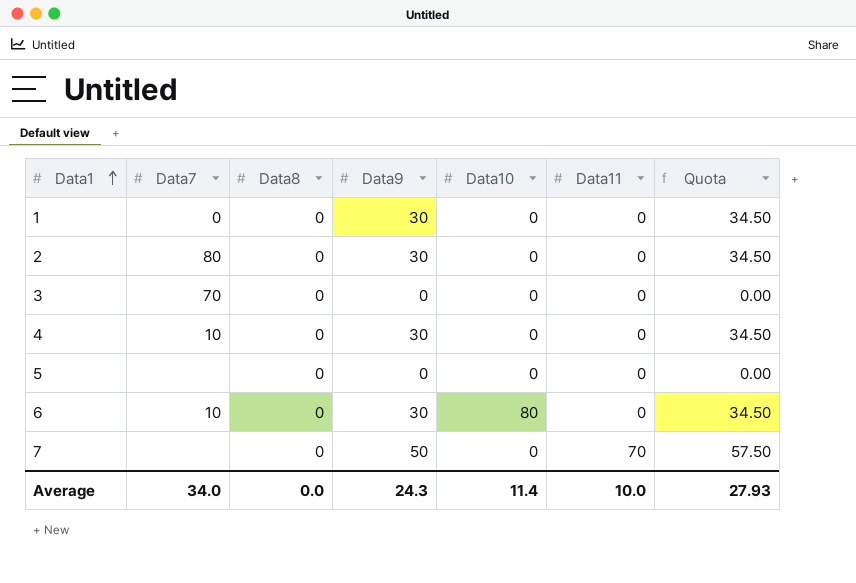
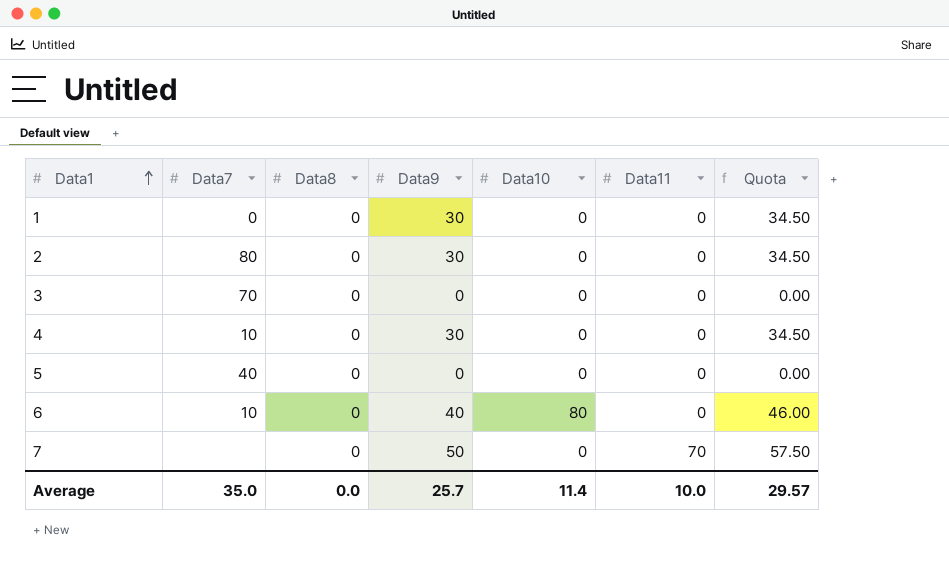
5 | Data7: none -> 40
6 | Data9: 30 -> 40
6 | Quota: 34.50 -> 46.00
Average | Data7: 34.0 -> 35.0
Average | Data9: 24.3 -> 25.7
Average | Quota: 27.93 -> 29.57

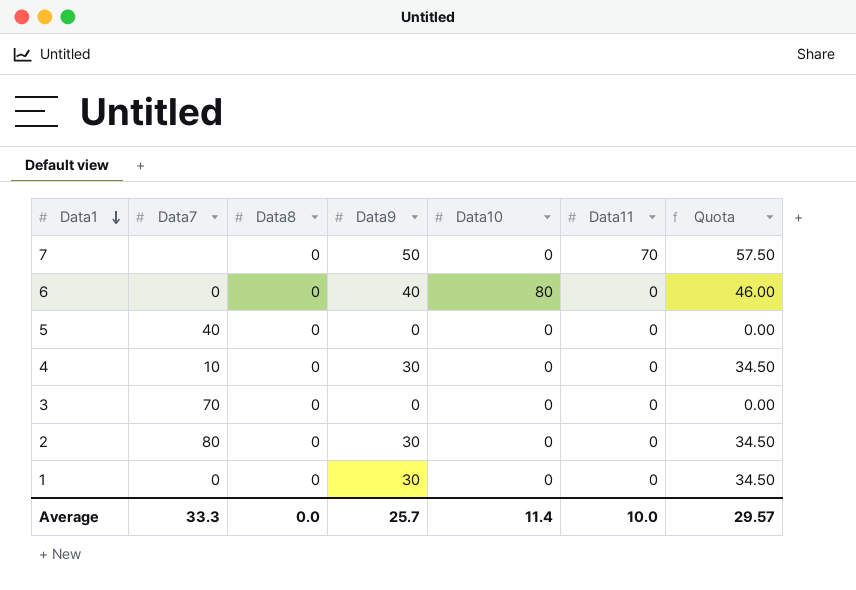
row order: Data1 ascending -> Data1 descending
6 | Data7: 10 -> 0
Average | Data7: 35.0 -> 33.3

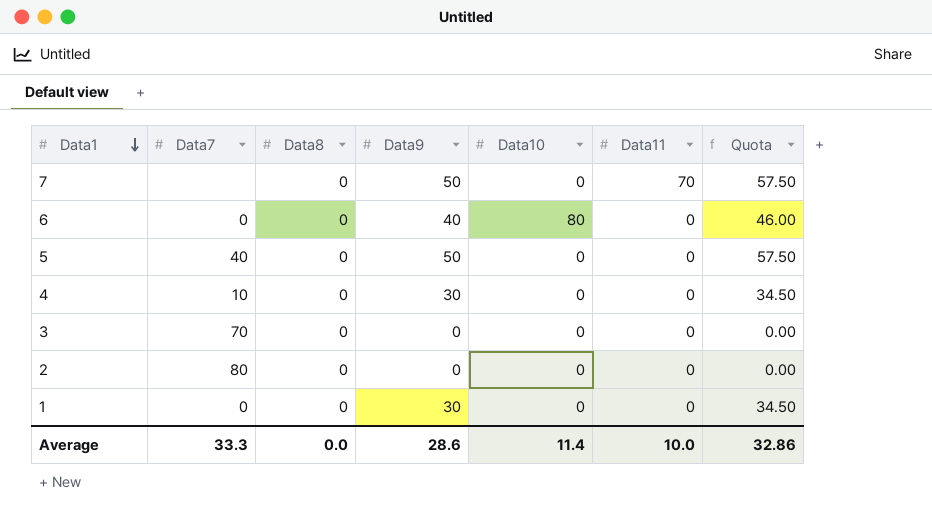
5 | Data9: 0 -> 50
5 | Quota: 0.00 -> 57.50
2 | Data9: 30 -> 0
2 | Quota: 34.50 -> 0.00
Average | Data9: 25.7 -> 28.6
Average | Quota: 29.57 -> 32.86

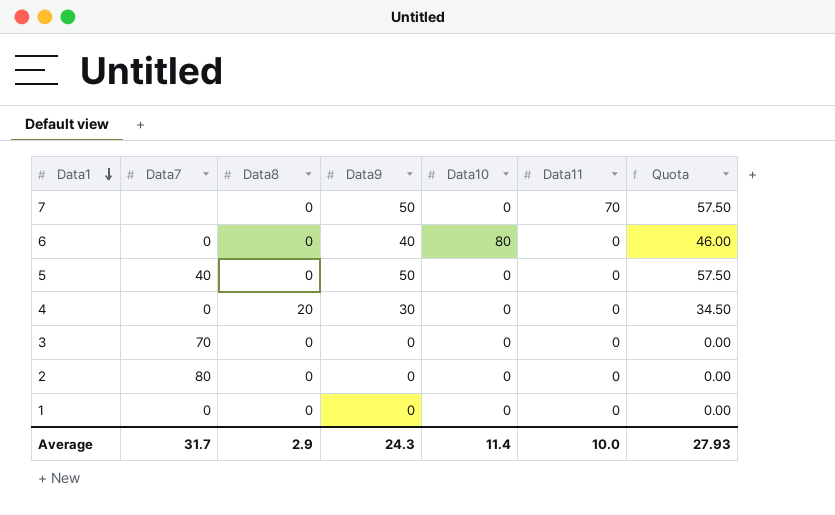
4 | Data7: 10 -> 0
4 | Data8: 0 -> 20
1 | Data9: 30 -> 0
1 | Quota: 34.50 -> 0.00
Average | Data7: 33.3 -> 31.7
Average | Data8: 0.0 -> 2.9
Average | Data9: 28.6 -> 24.3
Average | Quota: 32.86 -> 27.93

